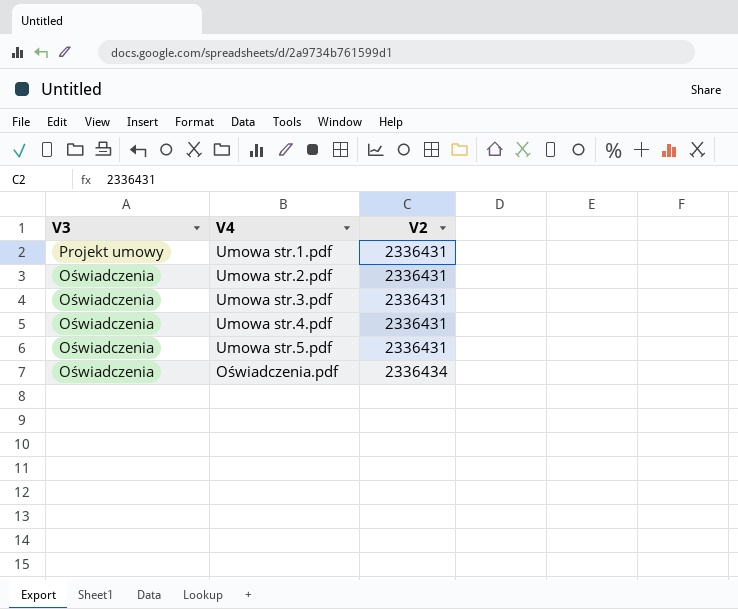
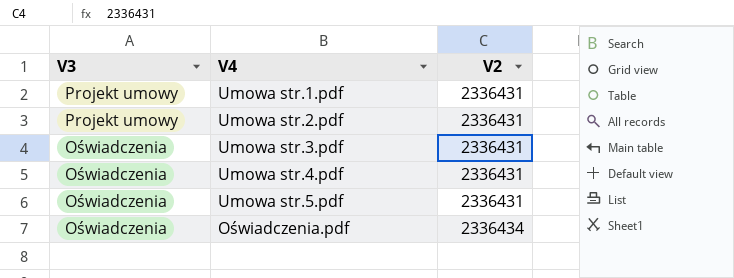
Umowa str.2.pdf | V3: Oświadczenia -> Projekt umowy

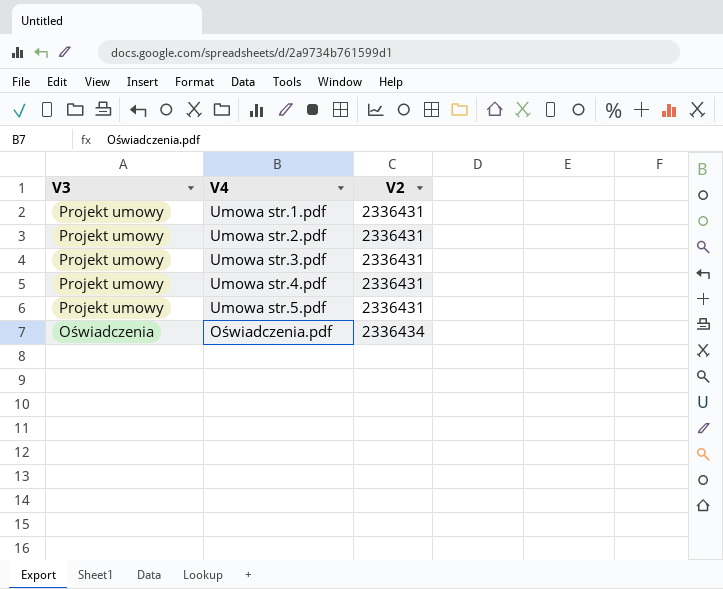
Umowa str.3.pdf | V3: Oświadczenia -> Projekt umowy
Umowa str.4.pdf | V3: Oświadczenia -> Projekt umowy
Umowa str.5.pdf | V3: Oświadczenia -> Projekt umowy

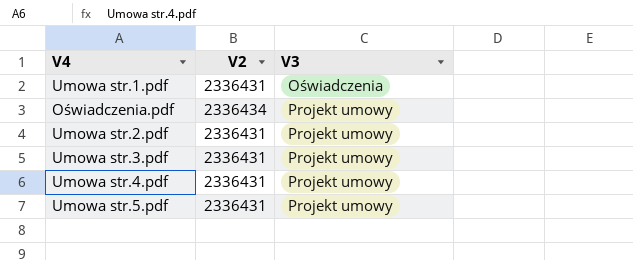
row order: V3 descending -> V3 ascending
column V3 | position: 1 -> 3
Umowa str.1.pdf | V3: Projekt umowy -> Oświadczenia
Oświadczenia.pdf | V3: Oświadczenia -> Projekt umowy

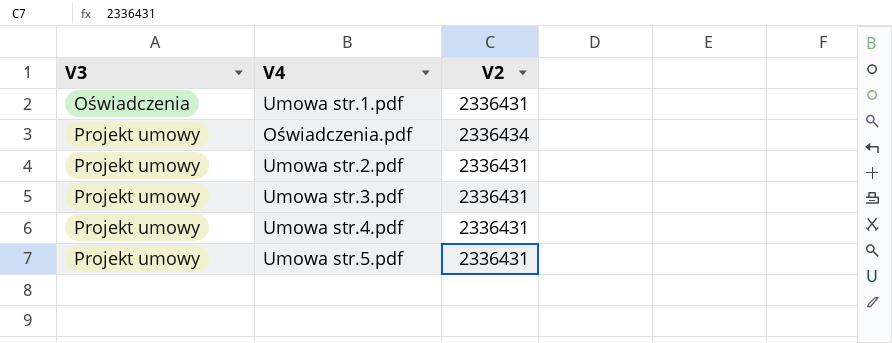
column V3 | position: 3 -> 1

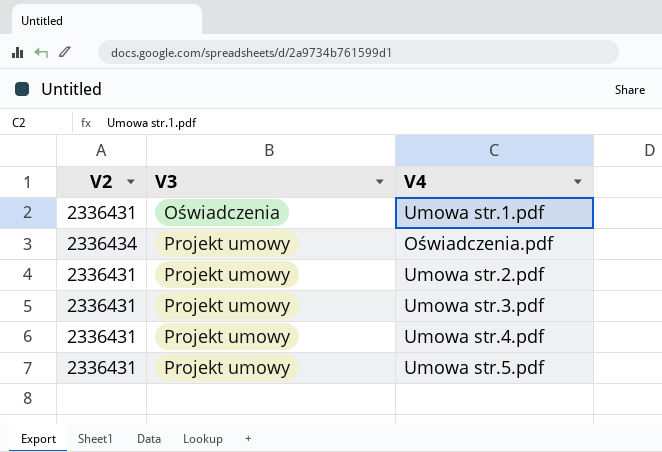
column V2 | position: 3 -> 1

